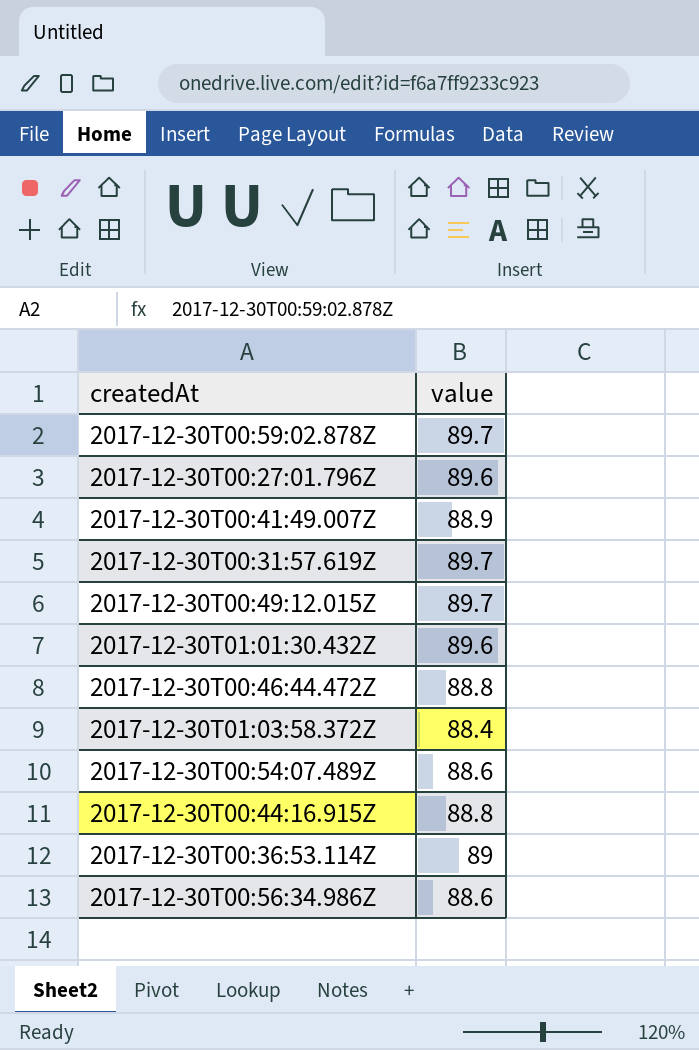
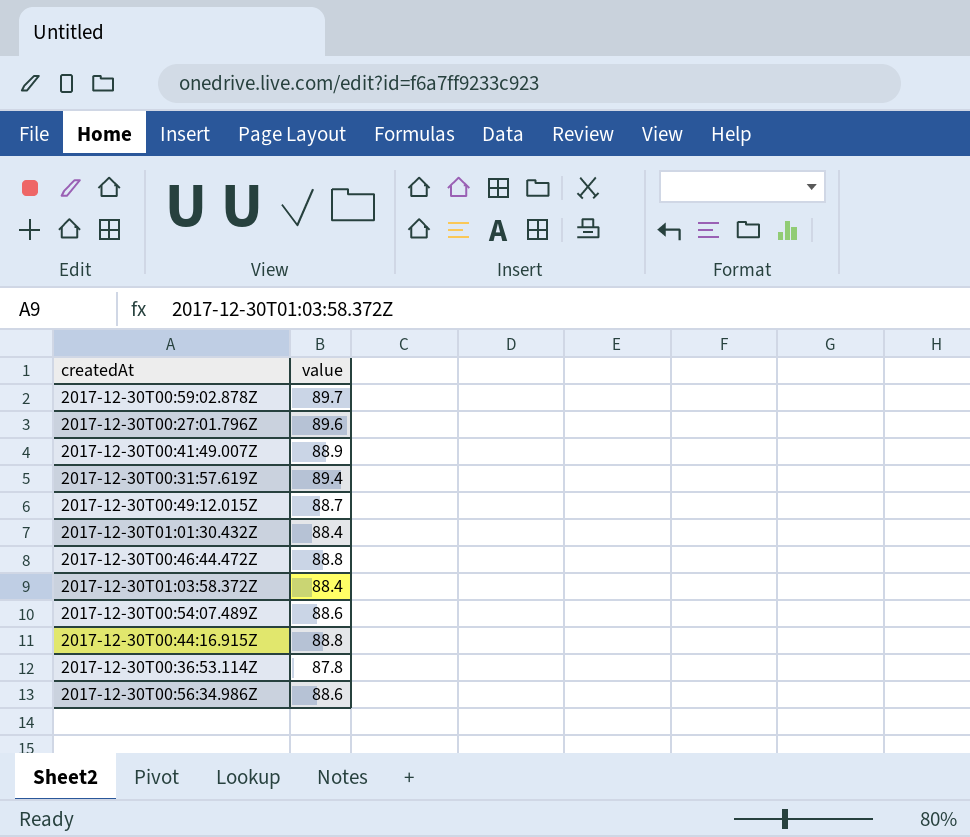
2017-12-30T00:31:57.619Z | value: 89.7 -> 89.4
2017-12-30T00:49:12.015Z | value: 89.7 -> 88.7
2017-12-30T01:01:30.432Z | value: 89.6 -> 88.4
2017-12-30T00:36:53.114Z | value: 89 -> 87.8

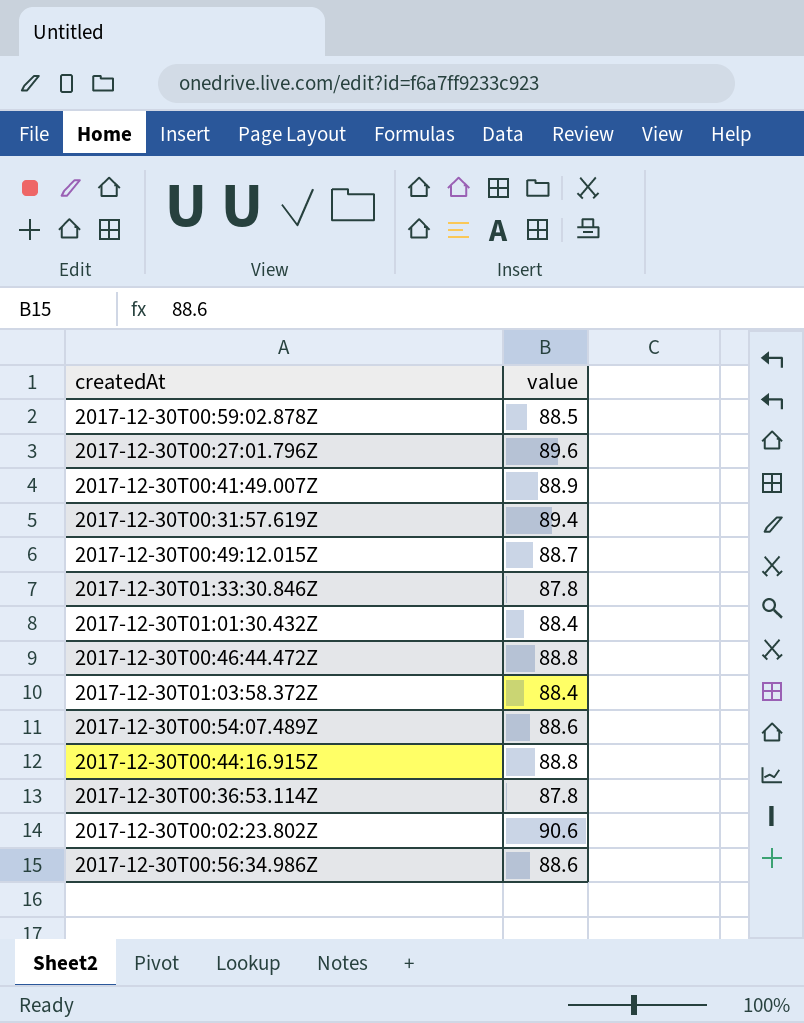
2017-12-30T00:59:02.878Z | value: 89.7 -> 88.5
row 2017-12-30T01:33:30.846Z: none -> 87.8
row 2017-12-30T00:02:23.802Z: none -> 90.6

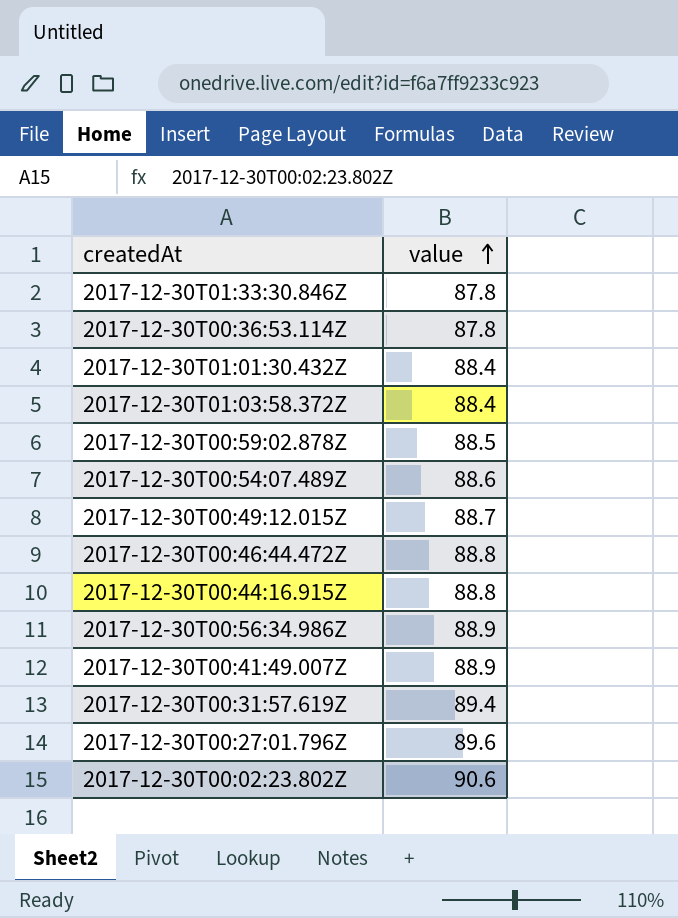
row order: none -> value ascending
2017-12-30T00:56:34.986Z | value: 88.6 -> 88.9

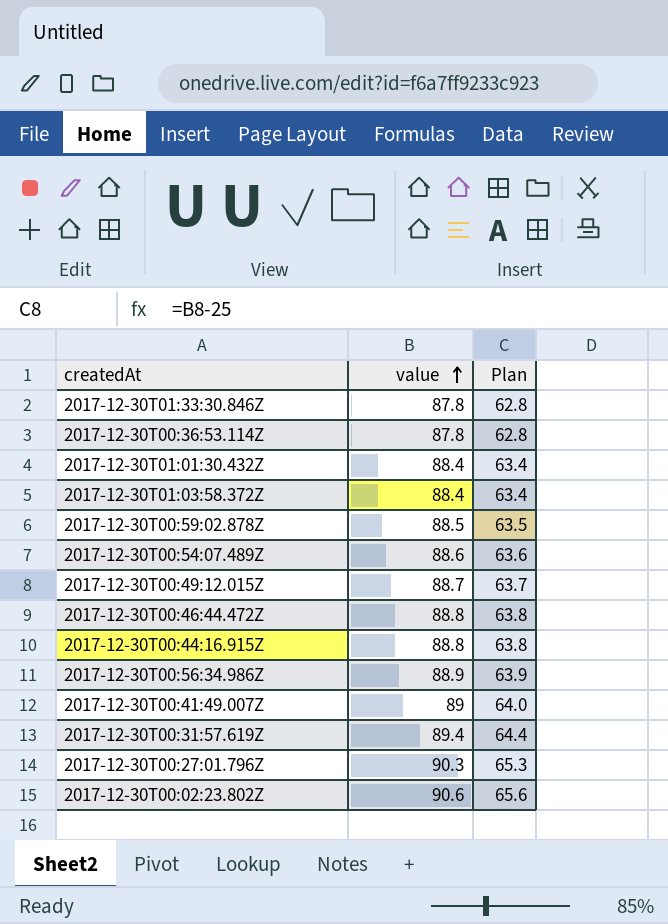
column Plan | formula: none -> [value] - 25
2017-12-30T00:41:49.007Z | value: 88.9 -> 89
2017-12-30T00:27:01.796Z | value: 89.6 -> 90.3

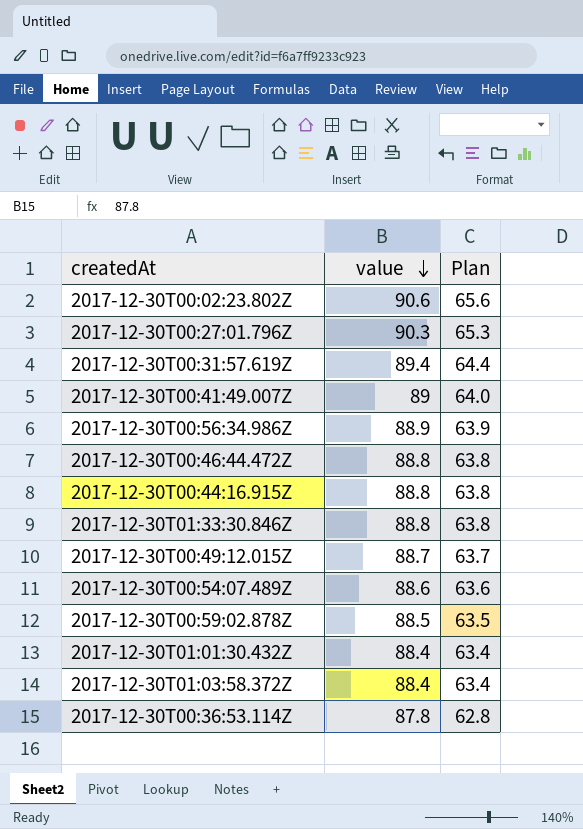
row order: value ascending -> value descending
2017-12-30T01:33:30.846Z | value: 87.8 -> 88.8
2017-12-30T01:33:30.846Z | Plan: 62.8 -> 63.8

